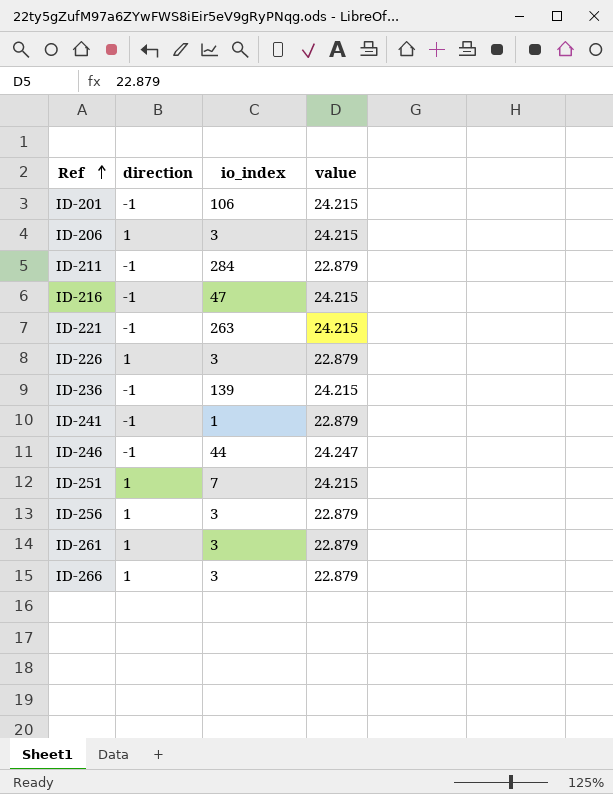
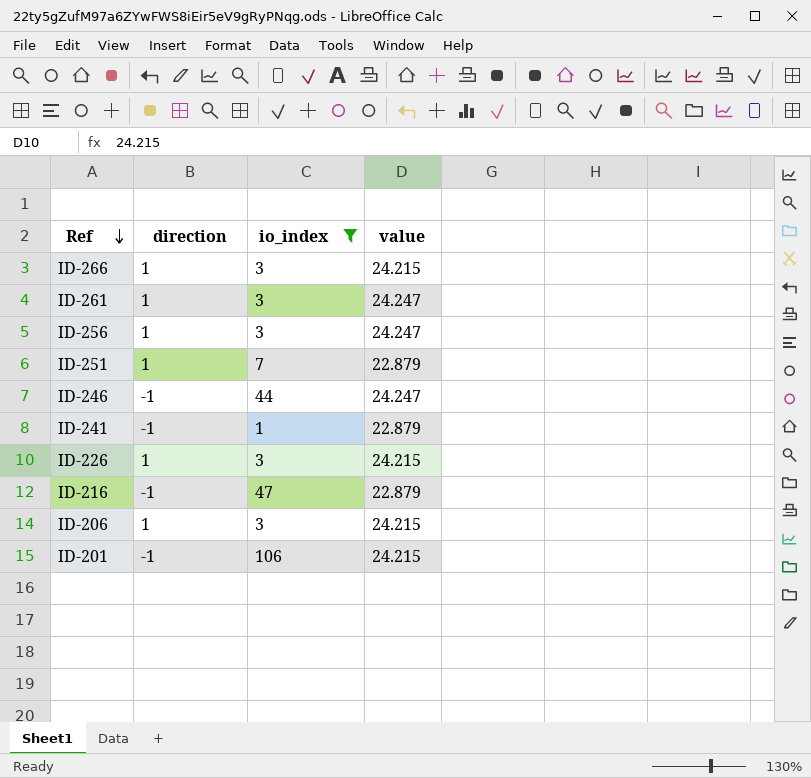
filter: none -> io_index <= 106
row order: Ref ascending -> Ref descending
ID-266 | value: 22.879 -> 24.215
ID-261 | value: 22.879 -> 24.247
ID-256 | value: 22.879 -> 24.247
ID-251 | value: 24.215 -> 22.879
ID-226 | value: 22.879 -> 24.215
ID-216 | value: 24.215 -> 22.879

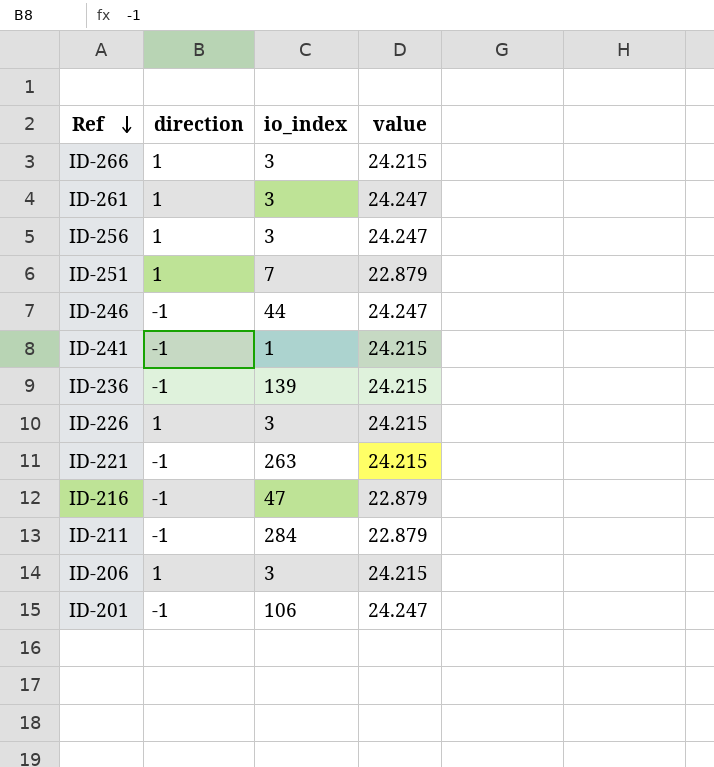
filter: io_index <= 106 -> none
ID-241 | value: 22.879 -> 24.215
ID-201 | value: 24.215 -> 24.247

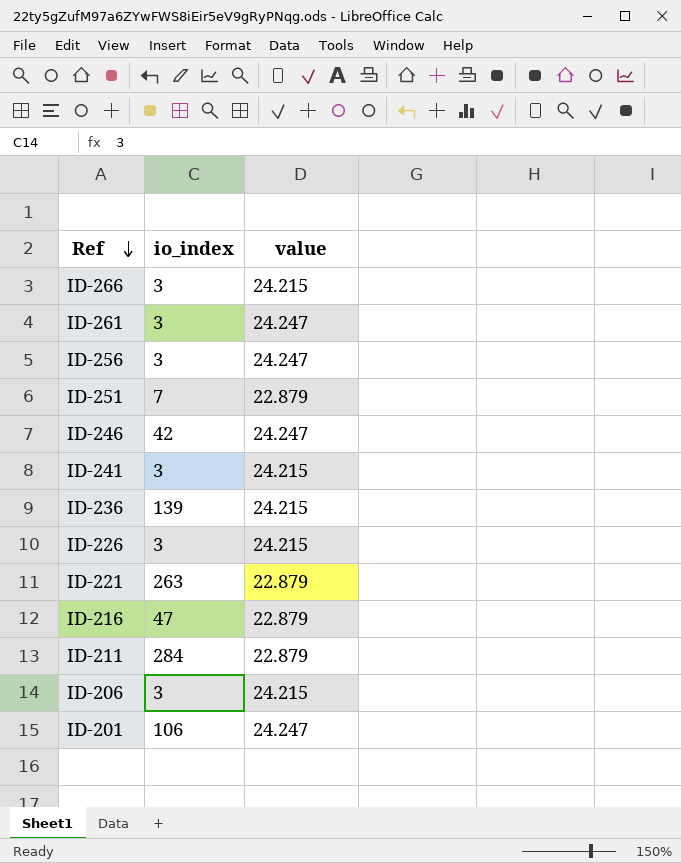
column direction | position: 2 -> none
ID-246 | io_index: 44 -> 42
ID-241 | io_index: 1 -> 3
ID-221 | value: 24.215 -> 22.879

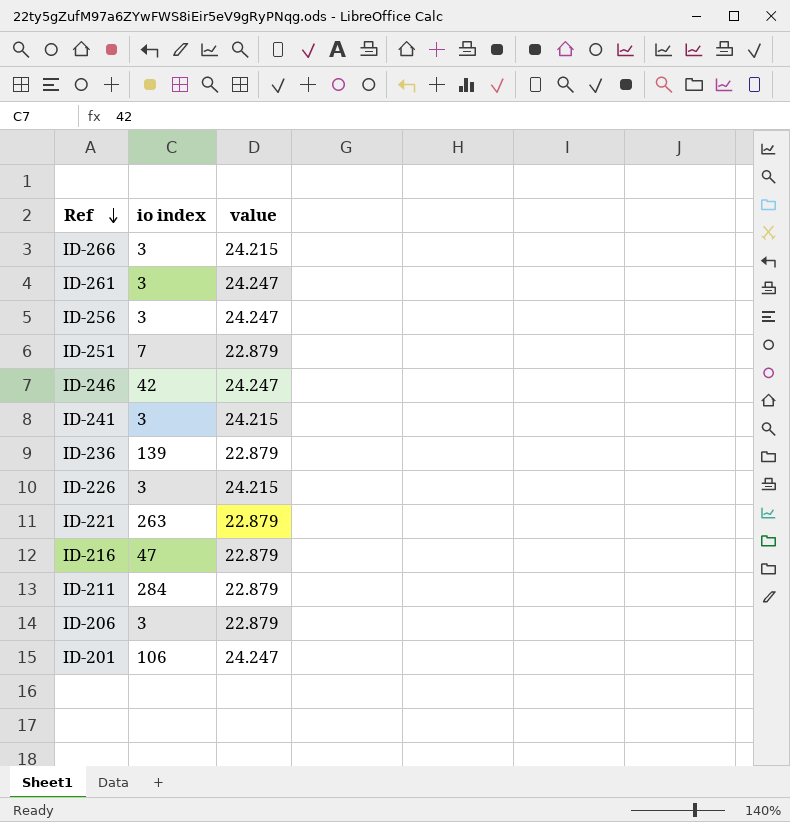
column name: io_index -> io index
ID-236 | value: 24.215 -> 22.879
ID-206 | value: 24.215 -> 22.879

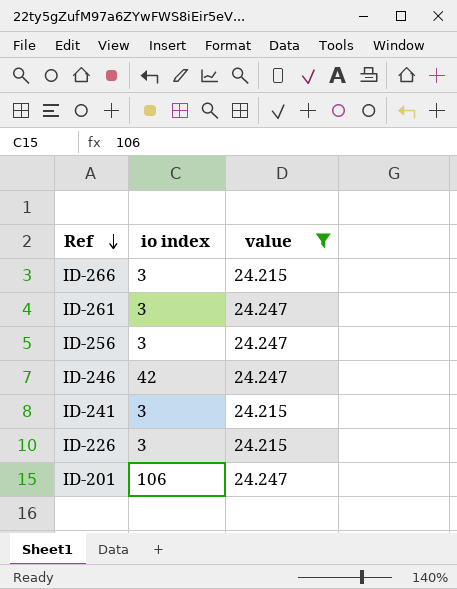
filter: none -> value != 22.879

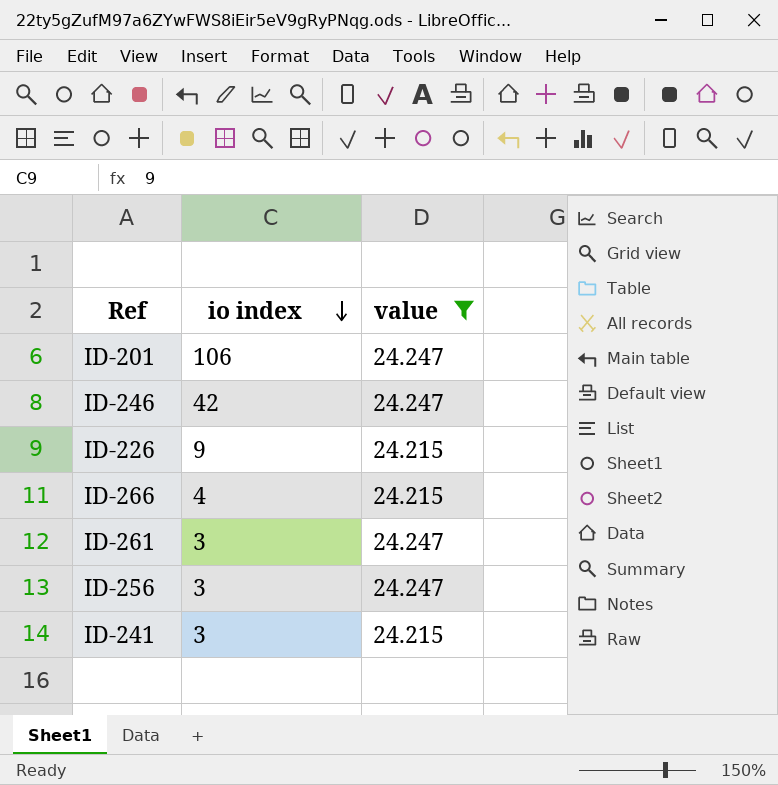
row order: Ref descending -> io index descending
ID-226 | io index: 3 -> 9
ID-266 | io index: 3 -> 4

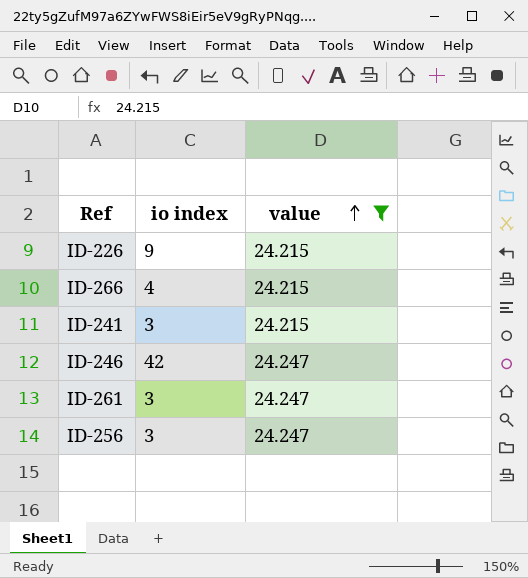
row order: io index descending -> value ascending
row ID-201: 106 | 24.247 -> none

